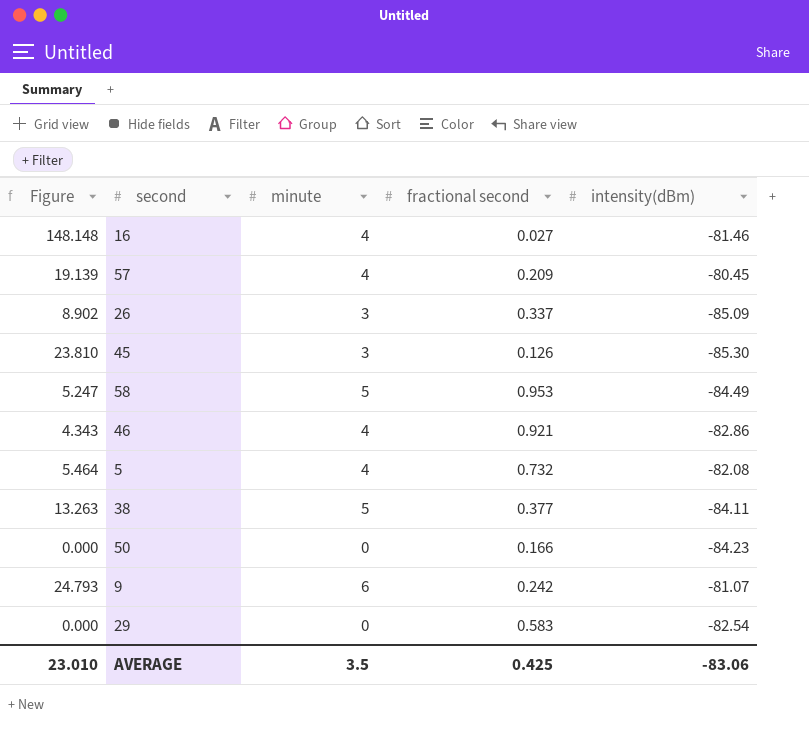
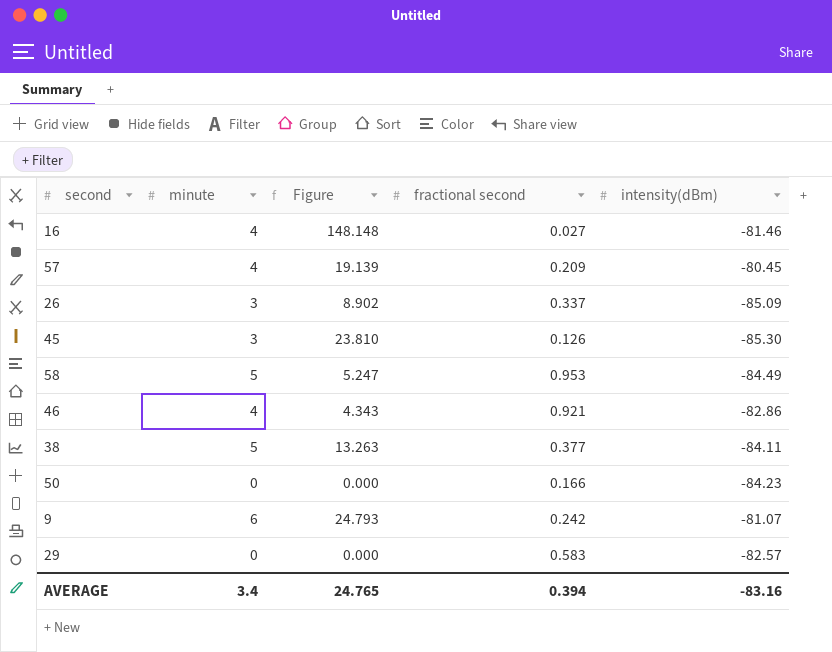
column Figure | position: 1 -> 3
row 5: 5.464 | 4 | 0.732 | -82.08 -> none
29 | intensity(dBm): -82.54 -> -82.57
AVERAGE | minute: 3.5 -> 3.4
AVERAGE | Figure: 23.010 -> 24.765
AVERAGE | fractional second: 0.425 -> 0.394
AVERAGE | intensity(dBm): -83.06 -> -83.16

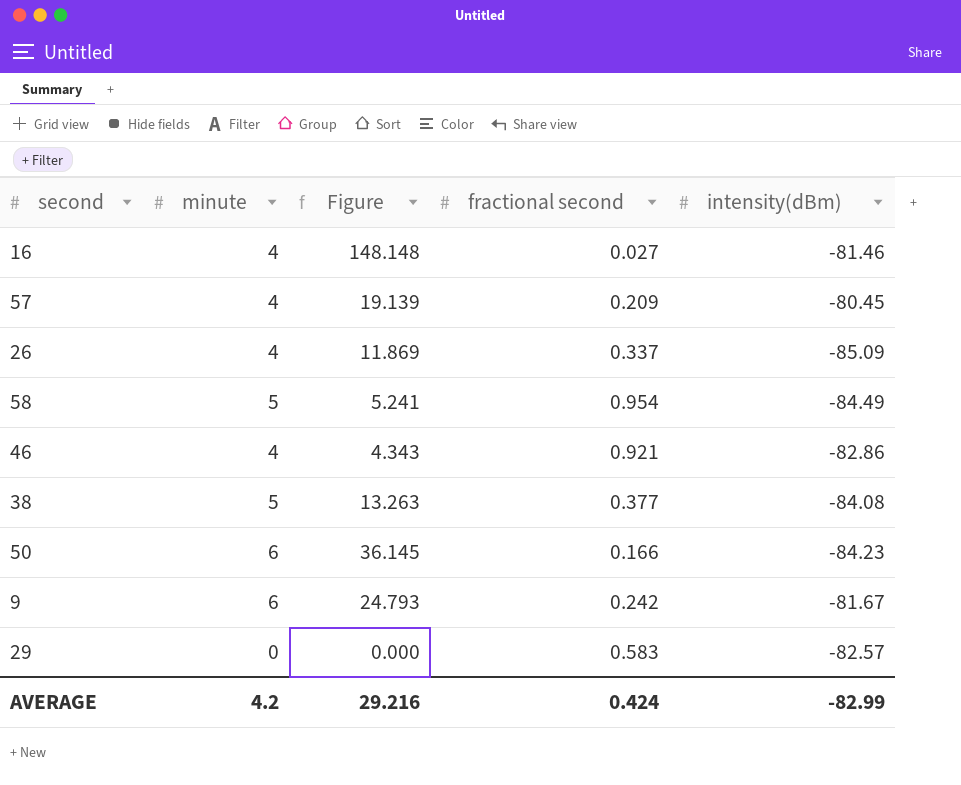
row 45: 3 | 23.810 | 0.126 | -85.30 -> none
26 | minute: 3 -> 4
26 | Figure: 8.902 -> 11.869
58 | Figure: 5.247 -> 5.241
58 | fractional second: 0.953 -> 0.954
38 | intensity(dBm): -84.11 -> -84.08
50 | minute: 0 -> 6
50 | Figure: 0.000 -> 36.145
9 | intensity(dBm): -81.07 -> -81.67
AVERAGE | minute: 3.4 -> 4.2
AVERAGE | Figure: 24.765 -> 29.216
AVERAGE | fractional second: 0.394 -> 0.424
AVERAGE | intensity(dBm): -83.16 -> -82.99

